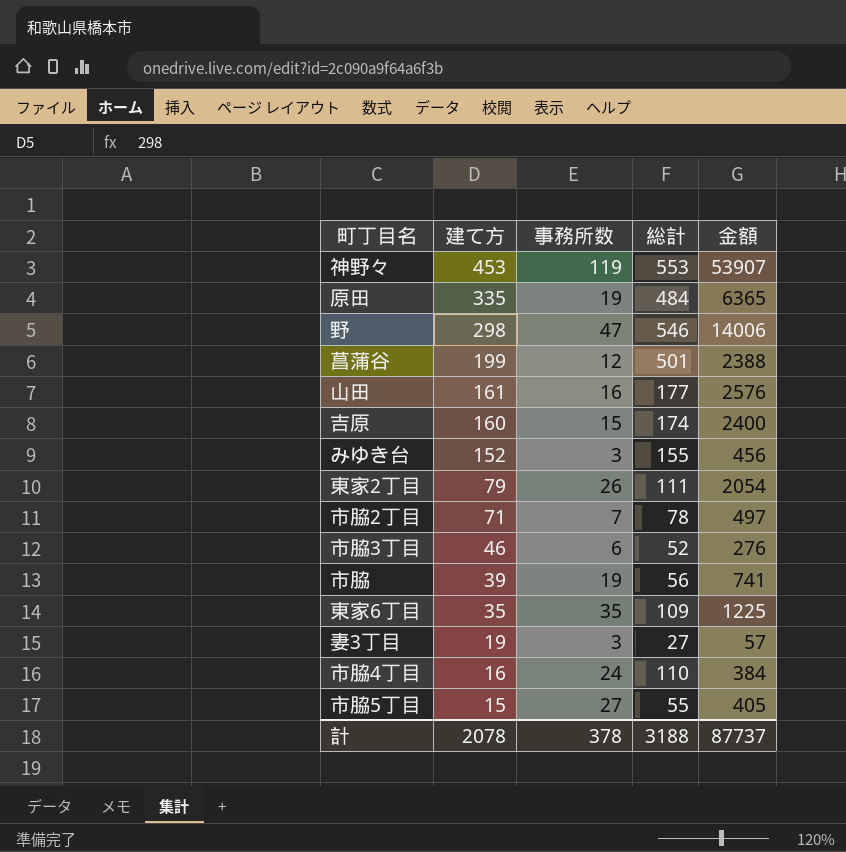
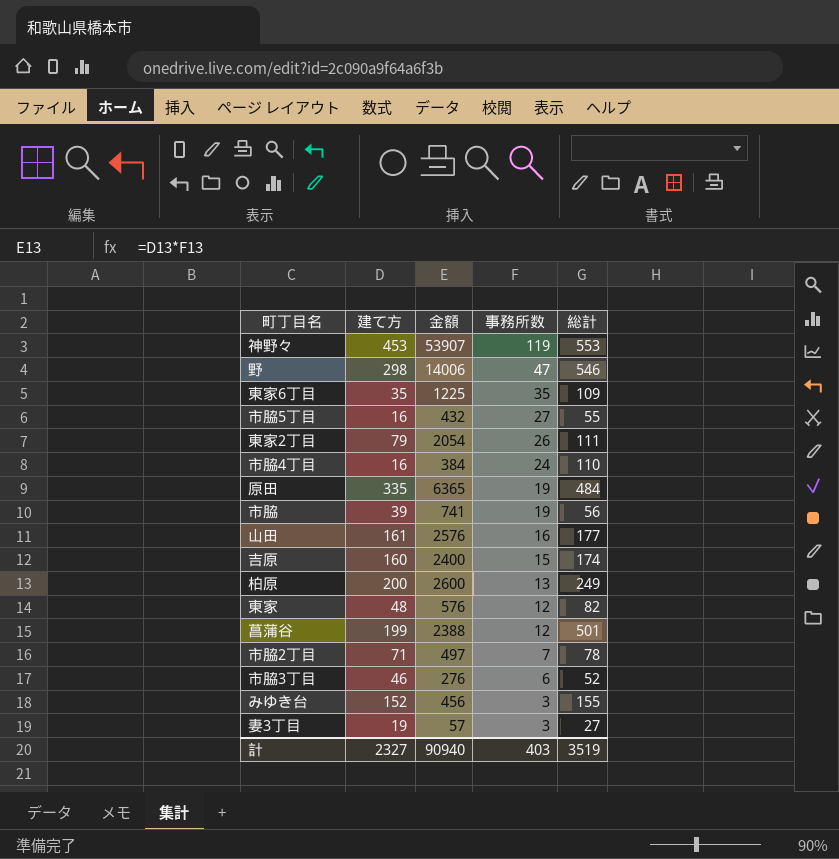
row order: 建て方 descending -> 事務所数 descending
column 金額 | position: 5 -> 3
市脇5丁目 | 建て方: 15 -> 16
市脇5丁目 | 金額: 405 -> 432
row 柏原: none -> 200 | 2600 | 13 | 249
row 東家: none -> 48 | 576 | 12 | 82
計 | 建て方: 2078 -> 2327
計 | 金額: 87737 -> 90940
計 | 事務所数: 378 -> 403
計 | 総計: 3188 -> 3519

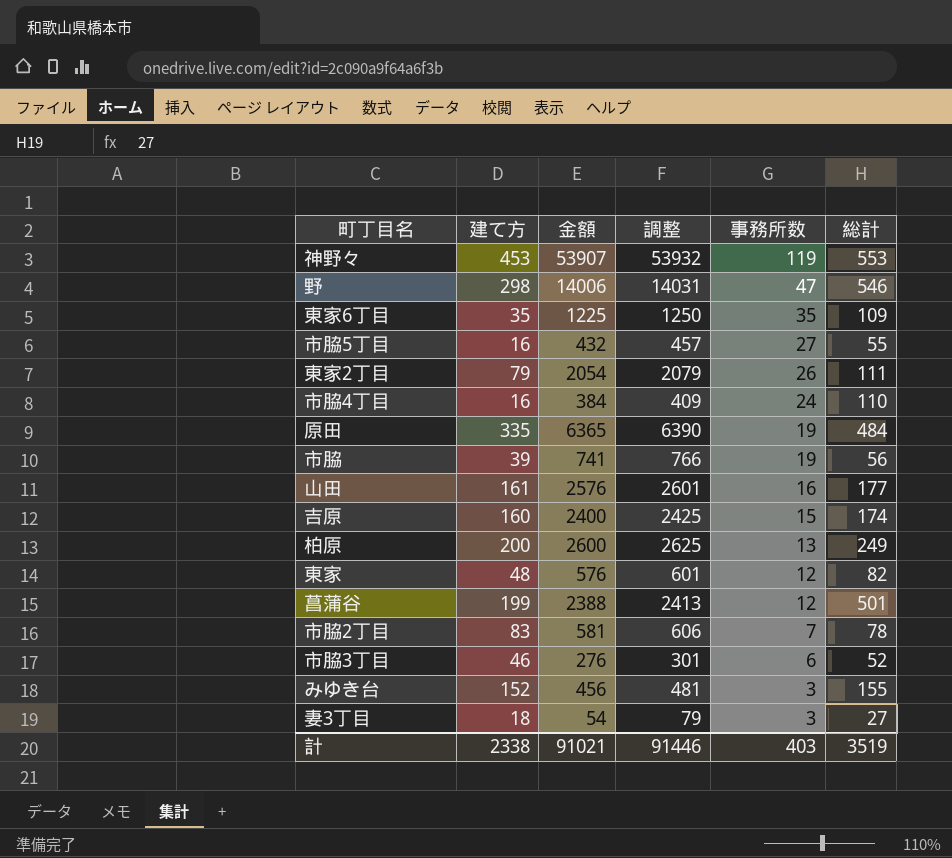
column 調整 | formula: none -> [金額] + 25
市脇2丁目 | 建て方: 71 -> 83
市脇2丁目 | 金額: 497 -> 581
妻3丁目 | 建て方: 19 -> 18
妻3丁目 | 金額: 57 -> 54
計 | 建て方: 2327 -> 2338
計 | 金額: 90940 -> 91021

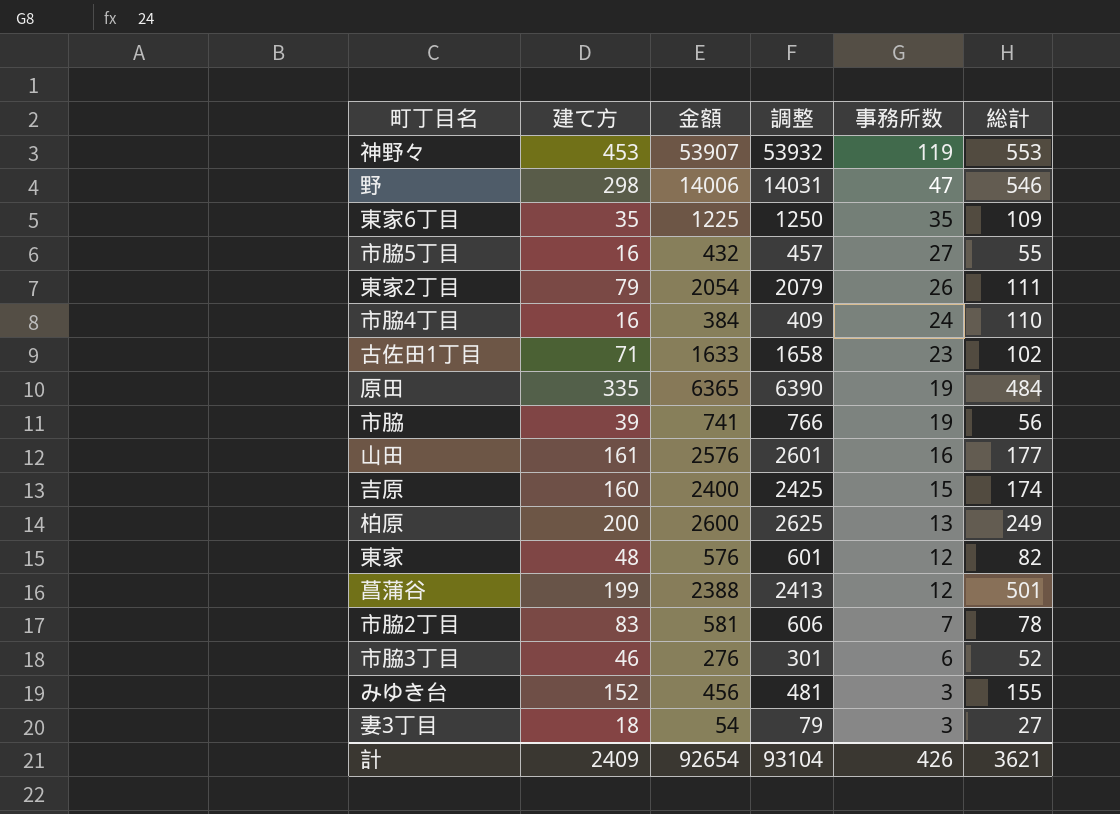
row 古佐田1丁目: none -> 71 | 1633 | 1658 | 23 | 102
計 | 建て方: 2338 -> 2409
計 | 金額: 91021 -> 92654
計 | 調整: 91446 -> 93104
計 | 事務所数: 403 -> 426
計 | 総計: 3519 -> 3621

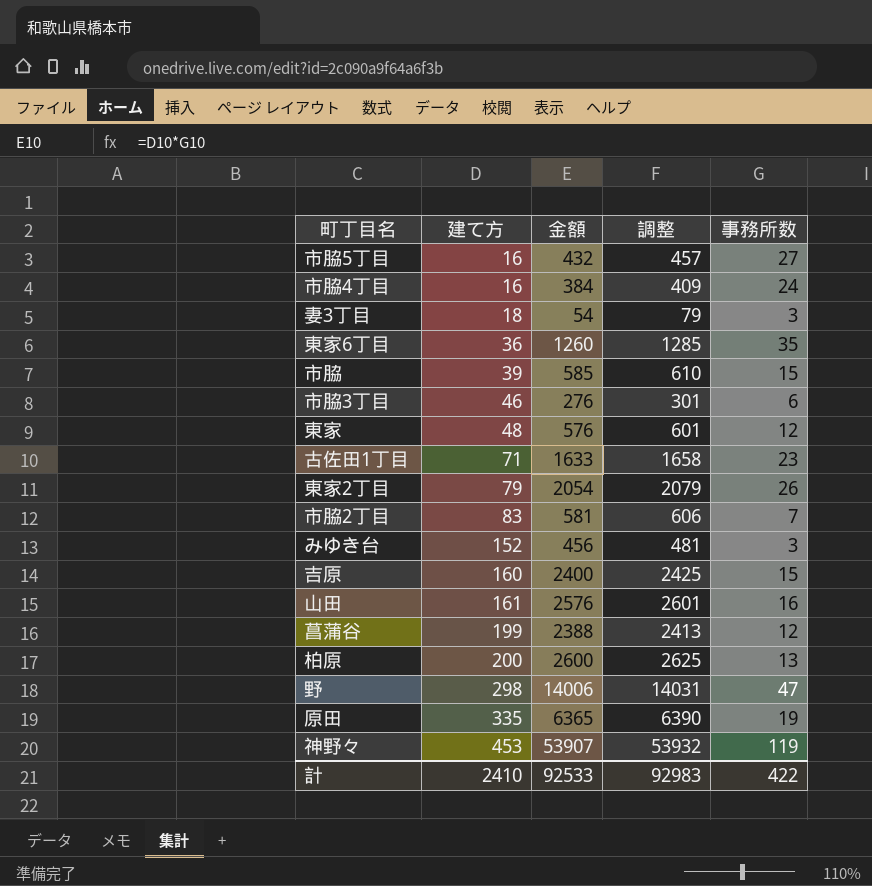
row order: 事務所数 descending -> 建て方 ascending
column 総計 | position: 6 -> none
東家6丁目 | 建て方: 35 -> 36
東家6丁目 | 金額: 1225 -> 1260
東家6丁目 | 調整: 1250 -> 1285
市脇 | 金額: 741 -> 585
市脇 | 調整: 766 -> 610
市脇 | 事務所数: 19 -> 15
計 | 建て方: 2409 -> 2410
計 | 金額: 92654 -> 92533
計 | 調整: 93104 -> 92983
計 | 事務所数: 426 -> 422

